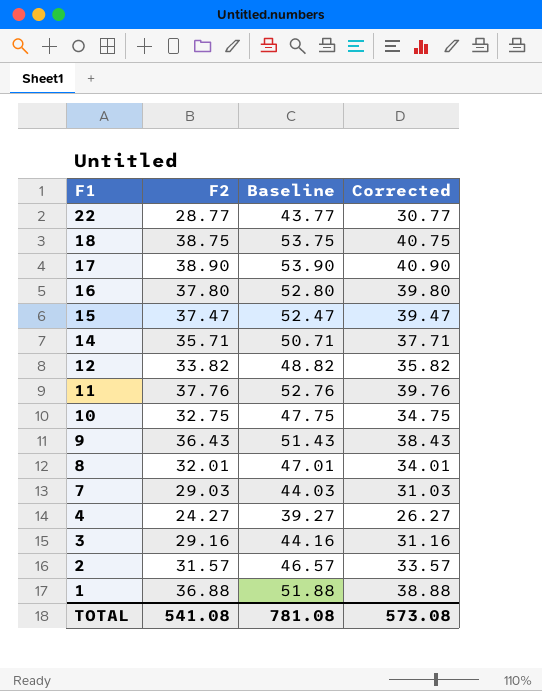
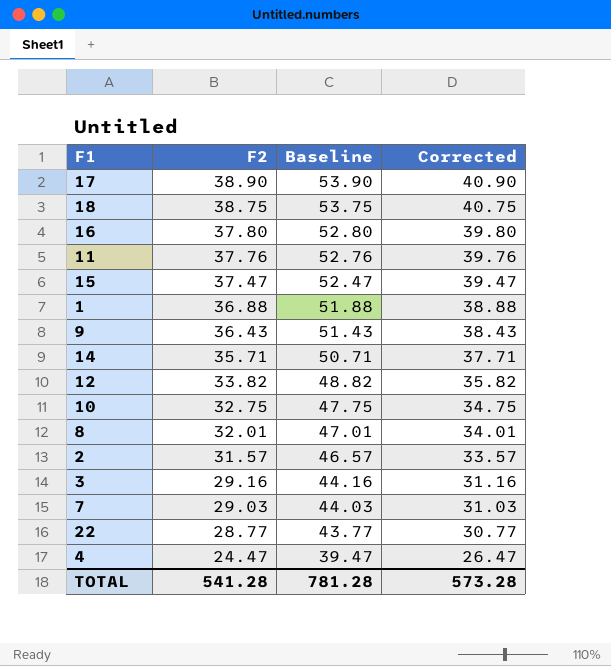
row order: F1 descending -> F2 descending
4 | F2: 24.27 -> 24.47
4 | Baseline: 39.27 -> 39.47
4 | Corrected: 26.27 -> 26.47
TOTAL | F2: 541.08 -> 541.28
TOTAL | Baseline: 781.08 -> 781.28
TOTAL | Corrected: 573.08 -> 573.28

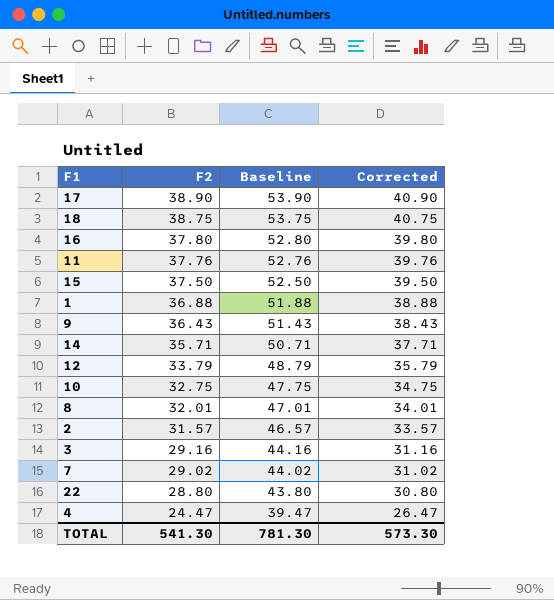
15 | F2: 37.47 -> 37.50
15 | Baseline: 52.47 -> 52.50
15 | Corrected: 39.47 -> 39.50
12 | F2: 33.82 -> 33.79
12 | Baseline: 48.82 -> 48.79
12 | Corrected: 35.82 -> 35.79
7 | F2: 29.03 -> 29.02
7 | Baseline: 44.03 -> 44.02
7 | Corrected: 31.03 -> 31.02
22 | F2: 28.77 -> 28.80
22 | Baseline: 43.77 -> 43.80
22 | Corrected: 30.77 -> 30.80
TOTAL | F2: 541.28 -> 541.30
TOTAL | Baseline: 781.28 -> 781.30
TOTAL | Corrected: 573.28 -> 573.30

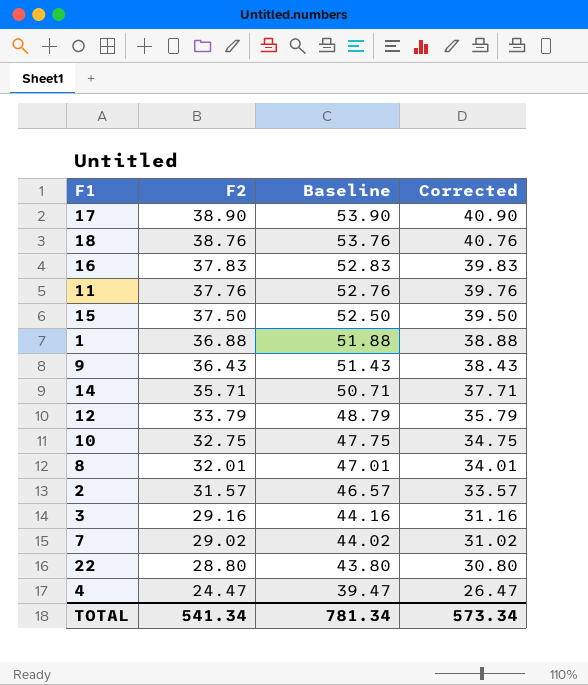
18 | F2: 38.75 -> 38.76
18 | Baseline: 53.75 -> 53.76
18 | Corrected: 40.75 -> 40.76
16 | F2: 37.80 -> 37.83
16 | Baseline: 52.80 -> 52.83
16 | Corrected: 39.80 -> 39.83
TOTAL | F2: 541.30 -> 541.34
TOTAL | Baseline: 781.30 -> 781.34
TOTAL | Corrected: 573.30 -> 573.34

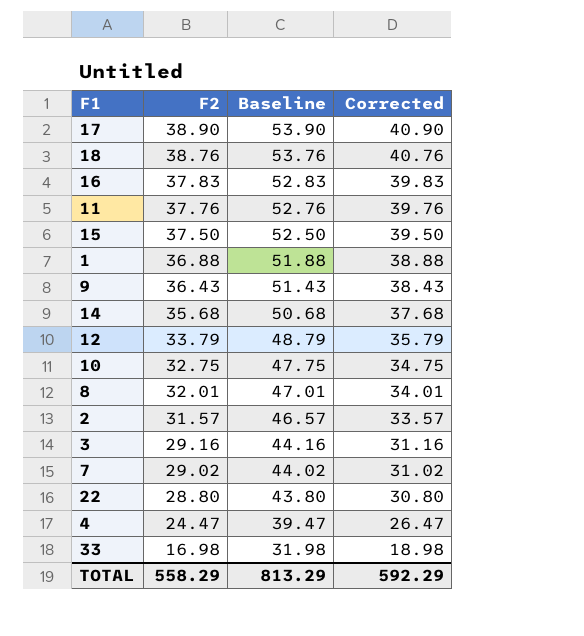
14 | F2: 35.71 -> 35.68
14 | Baseline: 50.71 -> 50.68
14 | Corrected: 37.71 -> 37.68
row 33: none -> 16.98 | 31.98 | 18.98
TOTAL | F2: 541.34 -> 558.29
TOTAL | Baseline: 781.34 -> 813.29
TOTAL | Corrected: 573.34 -> 592.29

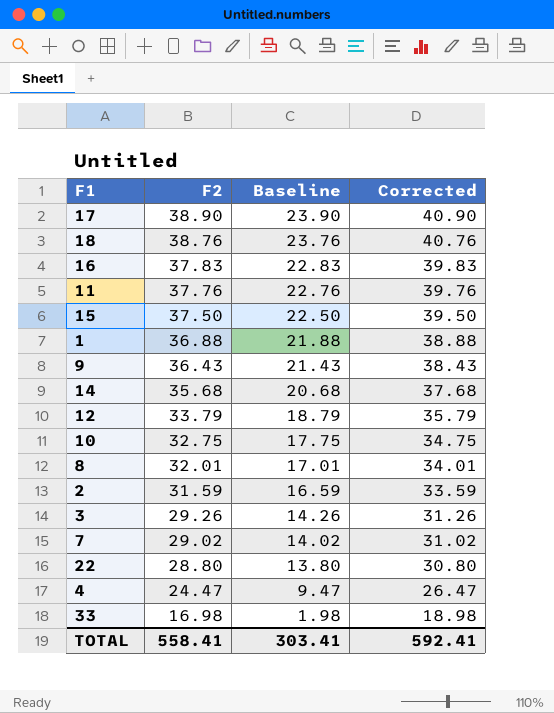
column Baseline | formula: [F2] + 15 -> [F2] - 15
2 | F2: 31.57 -> 31.59
2 | Corrected: 33.57 -> 33.59
3 | F2: 29.16 -> 29.26
3 | Corrected: 31.16 -> 31.26
TOTAL | F2: 558.29 -> 558.41
TOTAL | Baseline: 813.29 -> 303.41
TOTAL | Corrected: 592.29 -> 592.41

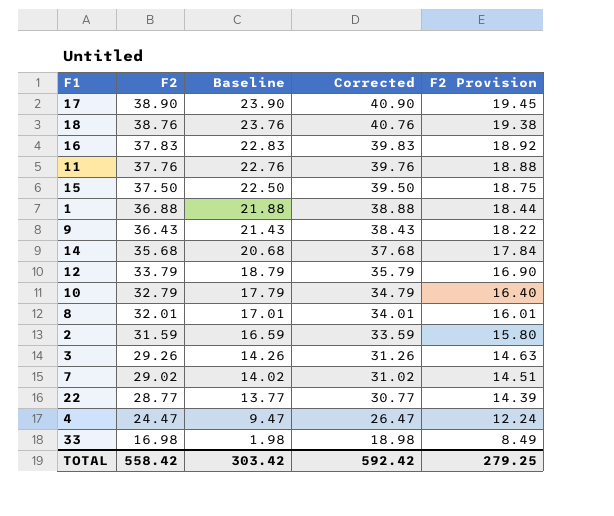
column F2 Provision | formula: none -> [F2] * 0.5
10 | F2: 32.75 -> 32.79
10 | Baseline: 17.75 -> 17.79
10 | Corrected: 34.75 -> 34.79
22 | F2: 28.80 -> 28.77
22 | Baseline: 13.80 -> 13.77
22 | Corrected: 30.80 -> 30.77
TOTAL | F2: 558.41 -> 558.42
TOTAL | Baseline: 303.41 -> 303.42
TOTAL | Corrected: 592.41 -> 592.42

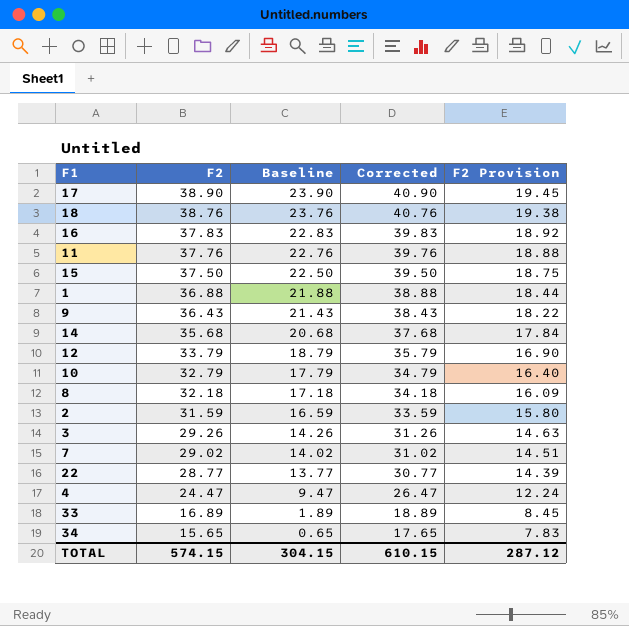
8 | F2: 32.01 -> 32.18
8 | Baseline: 17.01 -> 17.18
8 | Corrected: 34.01 -> 34.18
8 | F2 Provision: 16.01 -> 16.09
33 | F2: 16.98 -> 16.89
33 | Baseline: 1.98 -> 1.89
33 | Corrected: 18.98 -> 18.89
33 | F2 Provision: 8.49 -> 8.45
row 34: none -> 15.65 | 0.65 | 17.65 | 7.83
TOTAL | F2: 558.42 -> 574.15
TOTAL | Baseline: 303.42 -> 304.15
TOTAL | Corrected: 592.42 -> 610.15
TOTAL | F2 Provision: 279.25 -> 287.12

